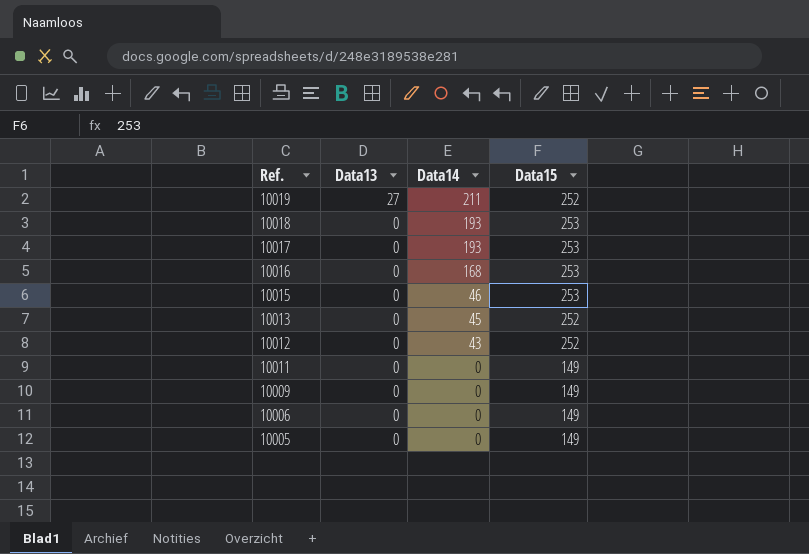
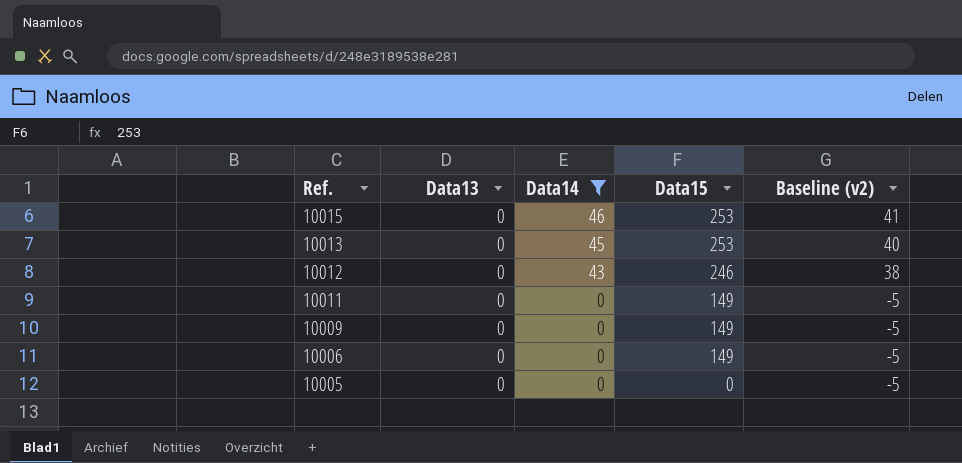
filter: none -> Data14 <= 46
column Baseline (v2) | formula: none -> [Data14] - 5
10013 | Data15: 252 -> 253
10012 | Data15: 252 -> 246
10005 | Data15: 149 -> 0

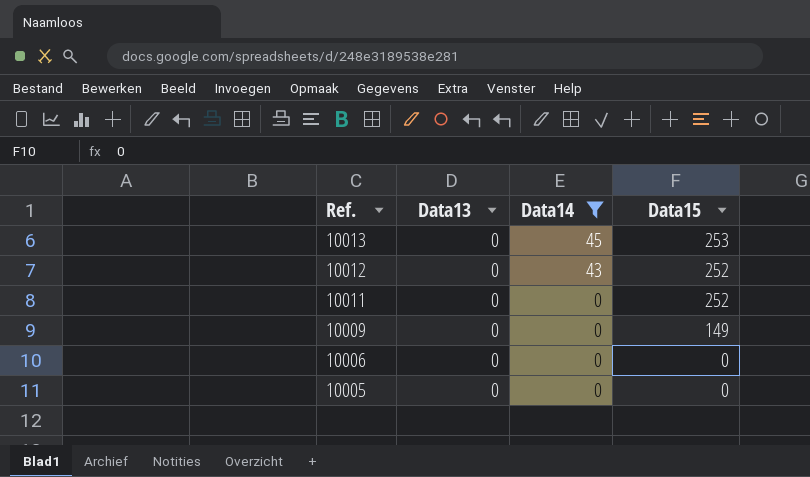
column Baseline (v2) | formula: [Data14] - 5 -> none
row 10015: 0 | 46 | 253 | 41 -> none
10012 | Data15: 246 -> 252
10011 | Data15: 149 -> 252
10006 | Data15: 149 -> 0

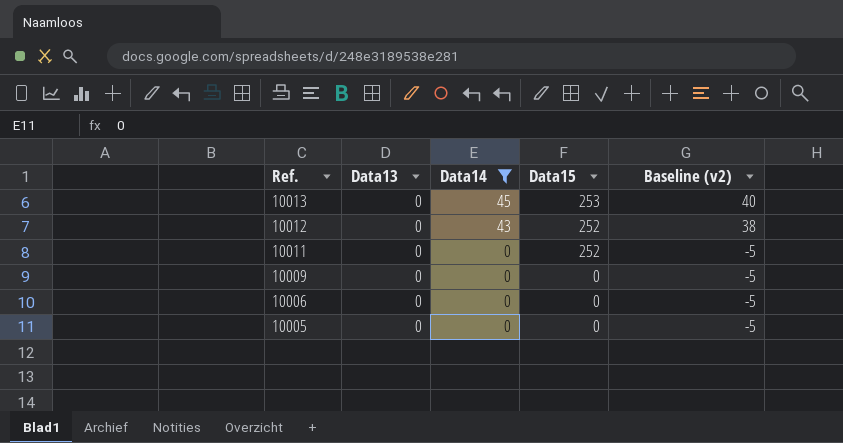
column Baseline (v2) | formula: none -> [Data14] - 5
10009 | Data15: 149 -> 0

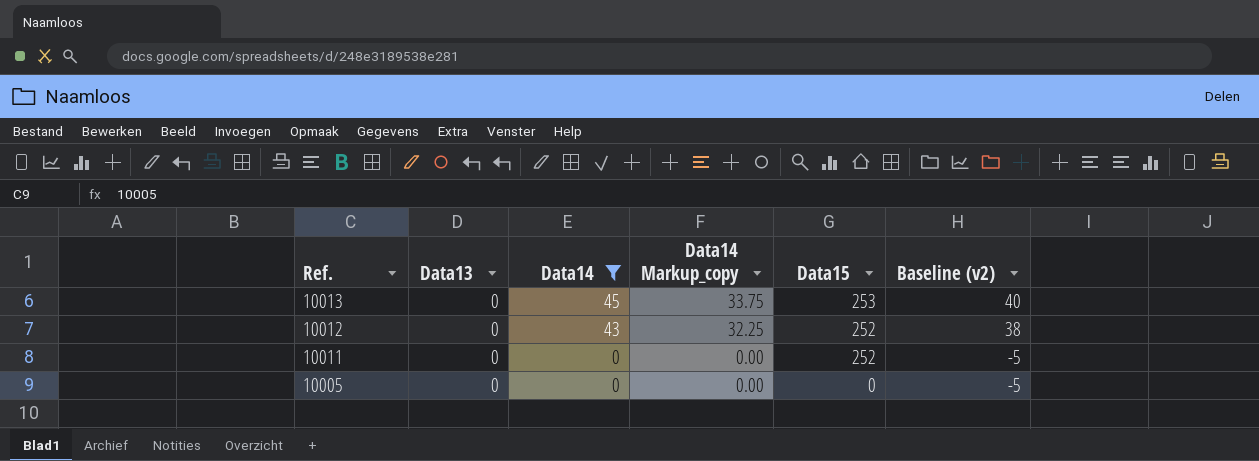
column Data14 Markup_copy | formula: none -> [Data14] * 0.75
row 10009: 0 | 0 | 0 | -5 -> none
row 10006: 0 | 0 | 0 | -5 -> none

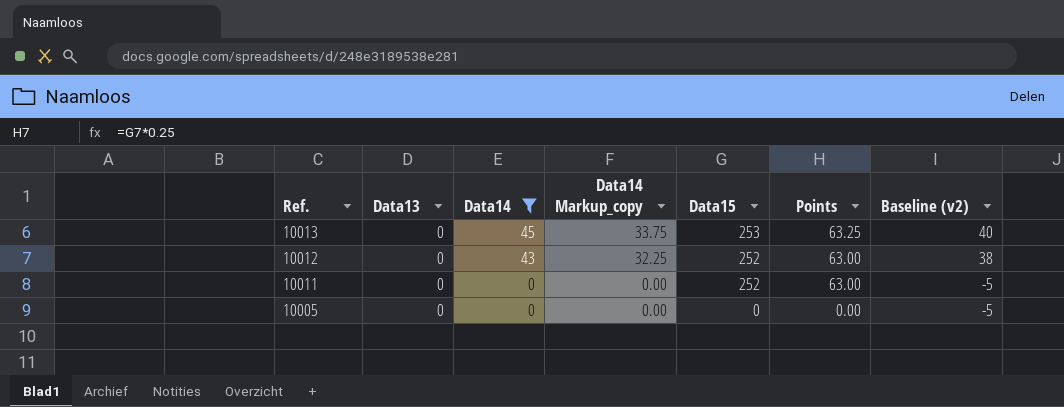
column Points | formula: none -> [Data15] * 0.25

